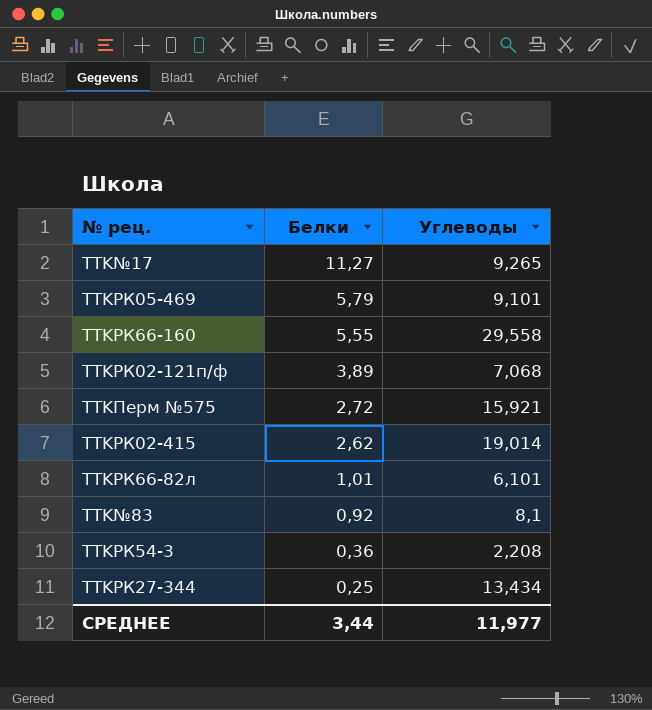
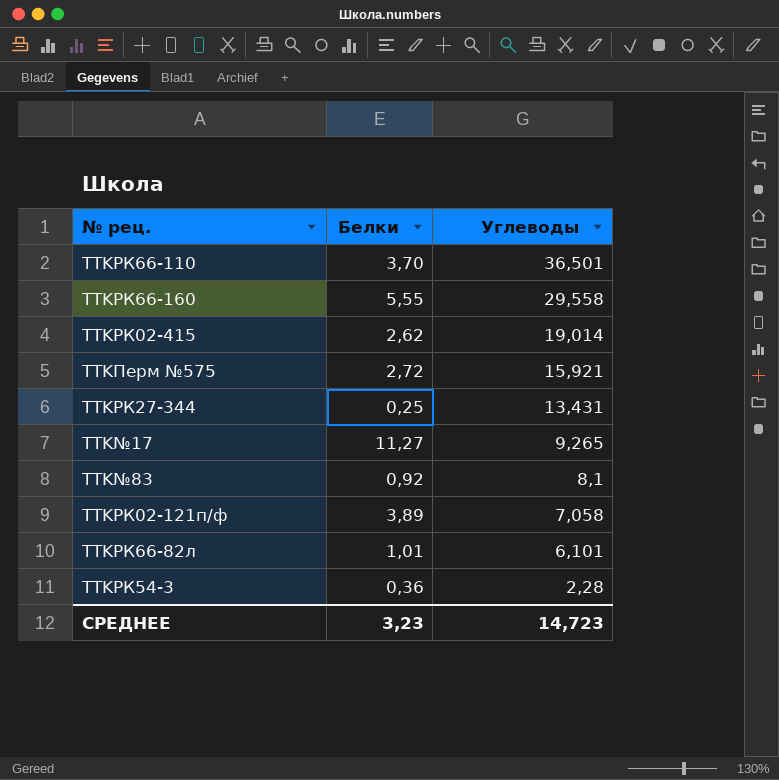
row order: Белки descending -> Углеводы descending
row TTKРК05-469: 5,79 | 9,101 -> none
row TTKРК66-110: none -> 3,70 | 36,501
TTKРК27-344 | Углеводы: 13,434 -> 13,431
TTKРК02-121п/ф | Углеводы: 7,068 -> 7,058
TTKРК54-3 | Углеводы: 2,208 -> 2,28
СРЕДНЕЕ | Белки: 3,44 -> 3,23
СРЕДНЕЕ | Углеводы: 11,977 -> 14,723

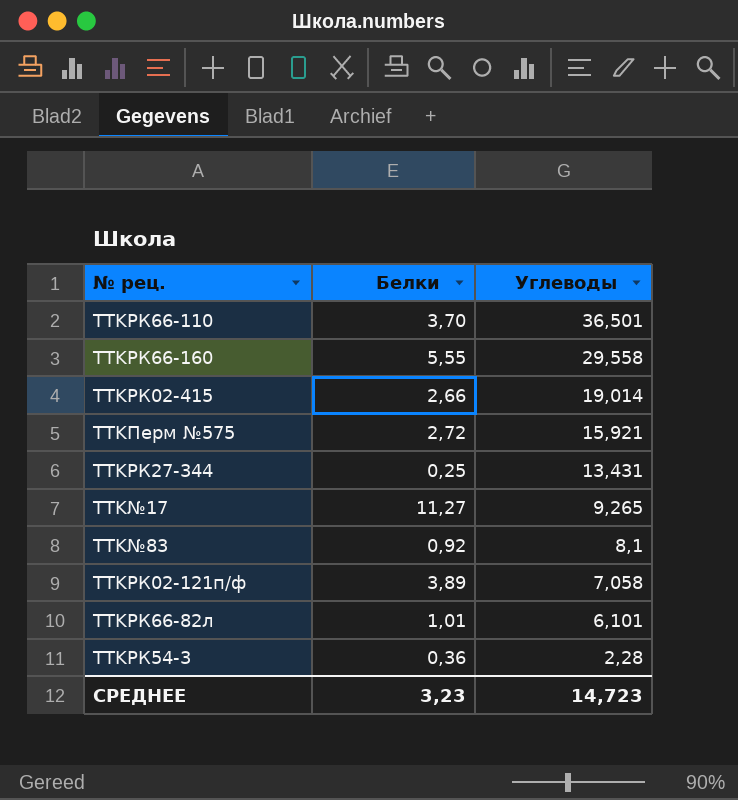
TTKРК02-415 | Белки: 2,62 -> 2,66

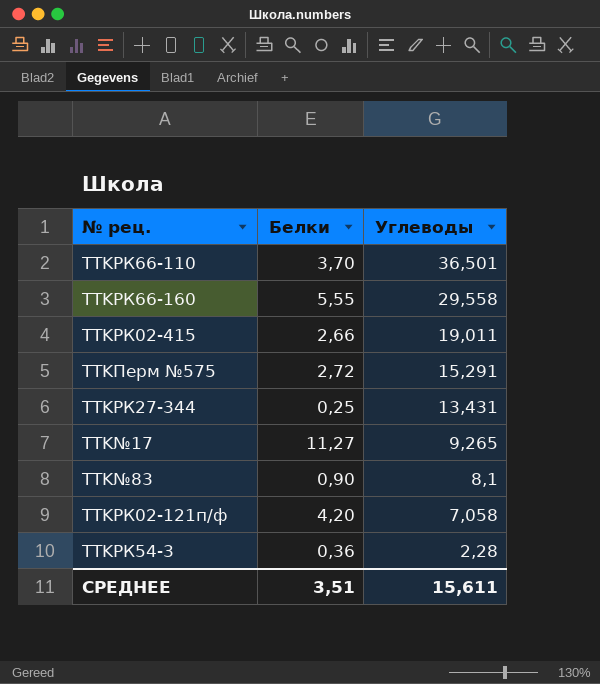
row TTKРК66-82л: 1,01 | 6,101 -> none
TTKРК02-415 | Углеводы: 19,014 -> 19,011
TTKПерм №575 | Углеводы: 15,921 -> 15,291
TTK№83 | Белки: 0,92 -> 0,90
TTKРК02-121п/ф | Белки: 3,89 -> 4,20
СРЕДНЕЕ | Белки: 3,23 -> 3,51
СРЕДНЕЕ | Углеводы: 14,723 -> 15,611

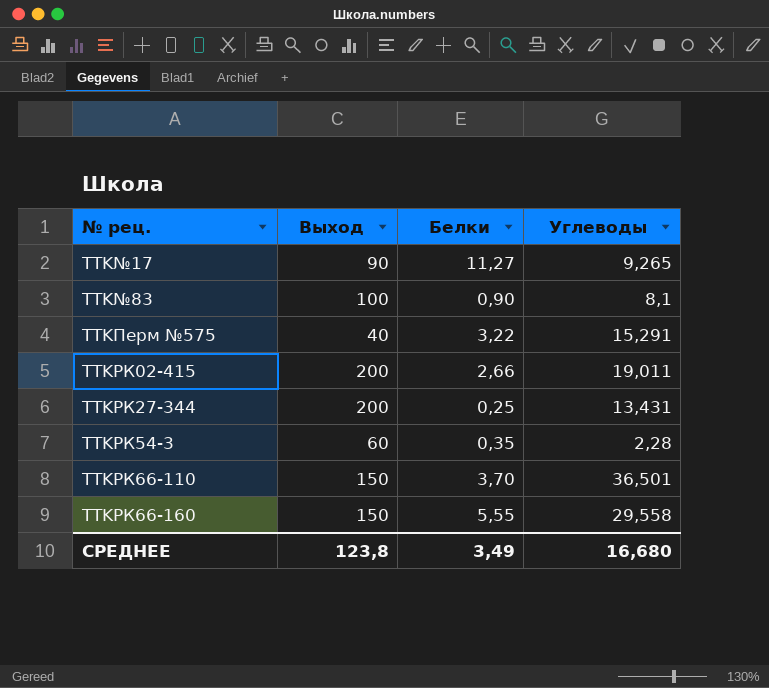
row order: Углеводы descending -> № рец. ascending
column Выход | position: none -> 2
row TTKРК02-121п/ф: 4,20 | 7,058 -> none
TTKПерм №575 | Белки: 2,72 -> 3,22
TTKРК54-3 | Белки: 0,36 -> 0,35
СРЕДНЕЕ | Белки: 3,51 -> 3,49
СРЕДНЕЕ | Углеводы: 15,611 -> 16,680

